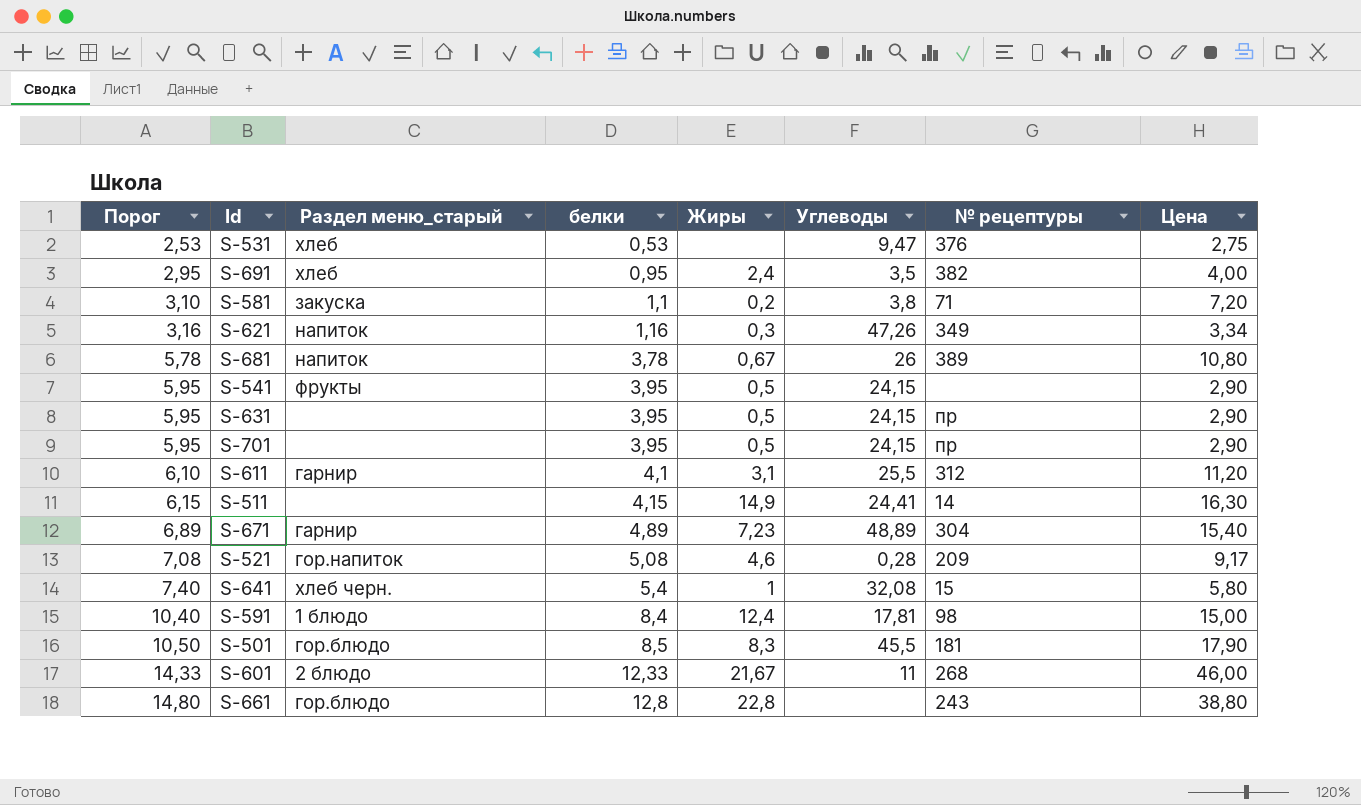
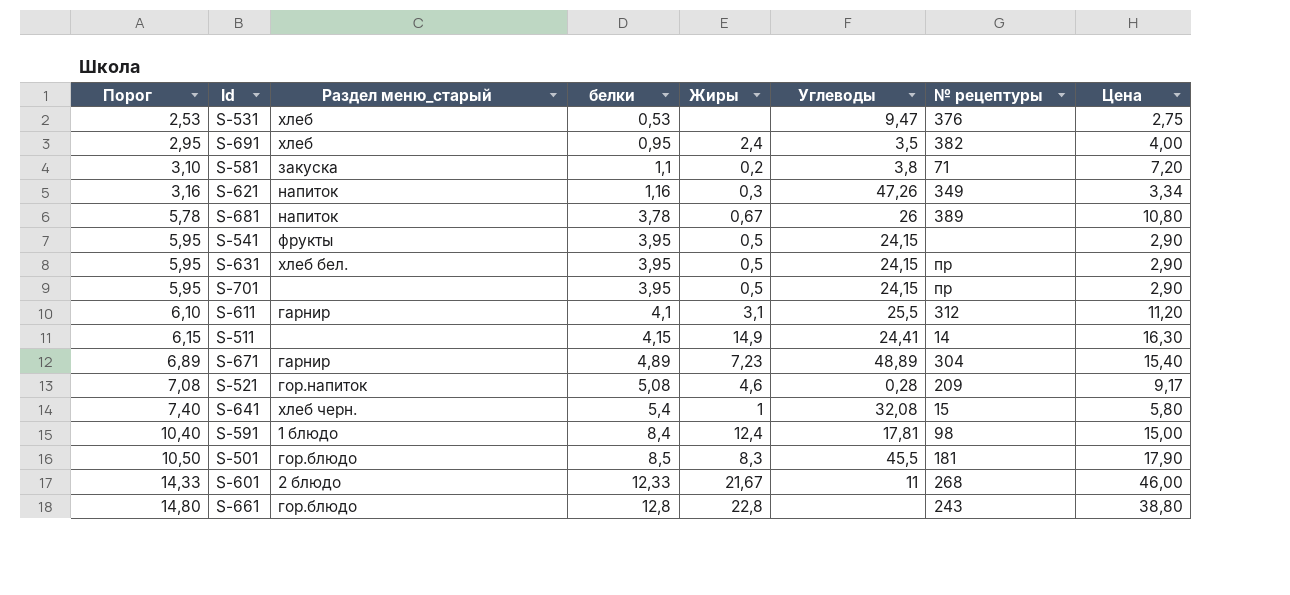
S-631 | Раздел меню_старый: none -> хлеб бел.

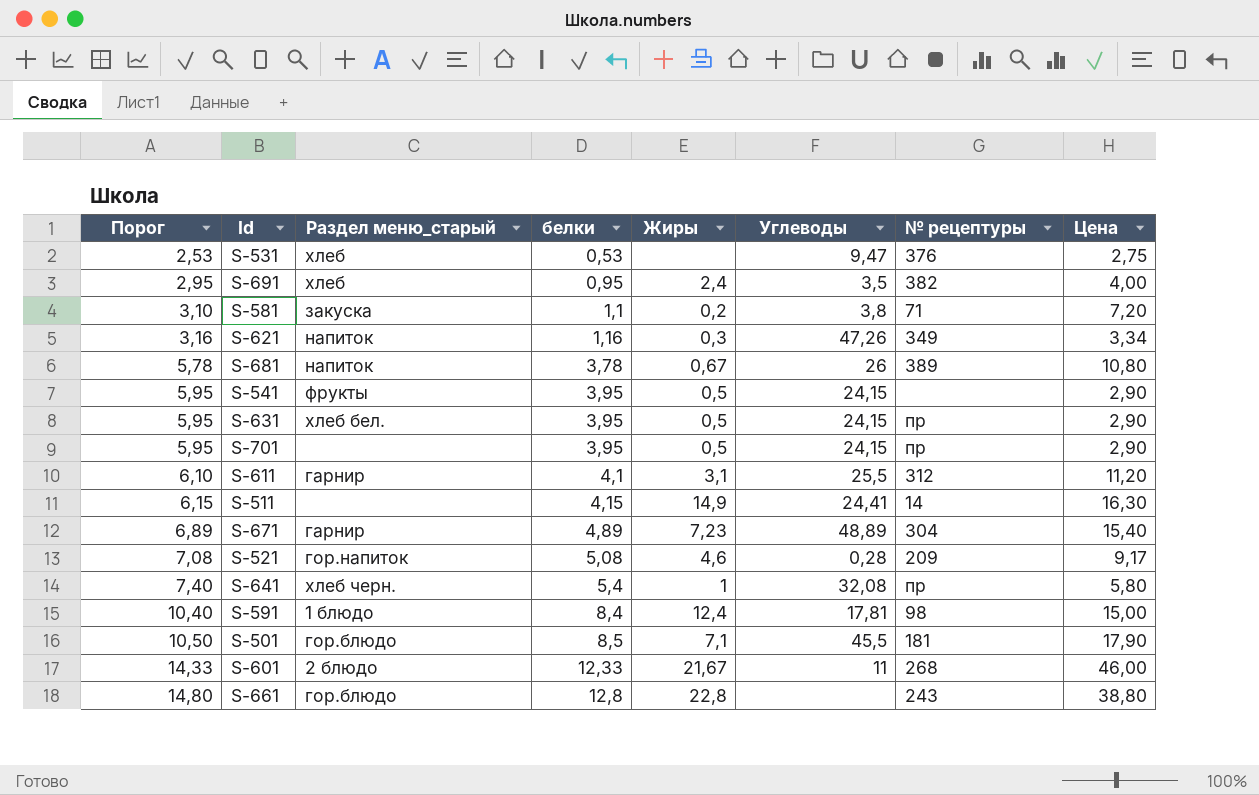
S-641 | № рецептуры: 15 -> пр
S-501 | Жиры: 8,3 -> 7,1

